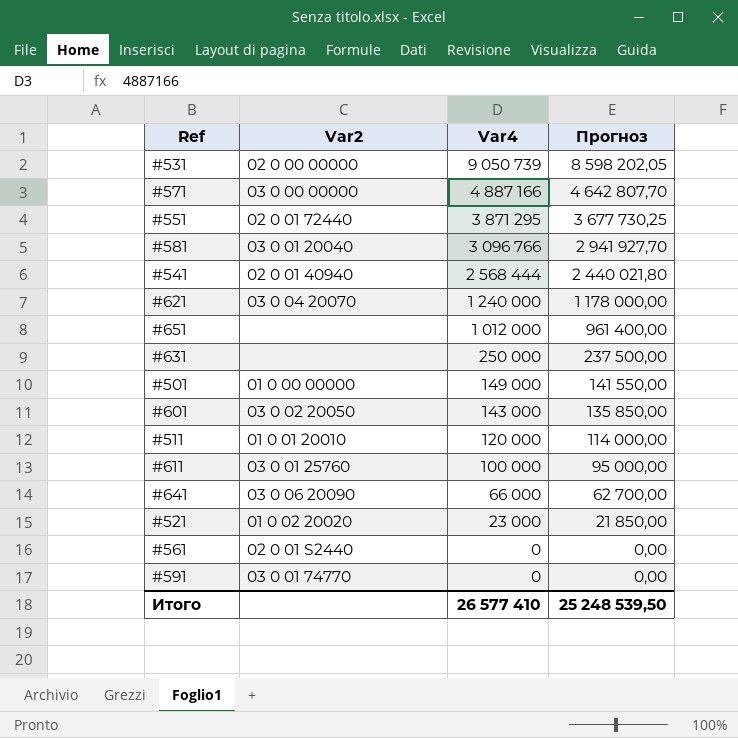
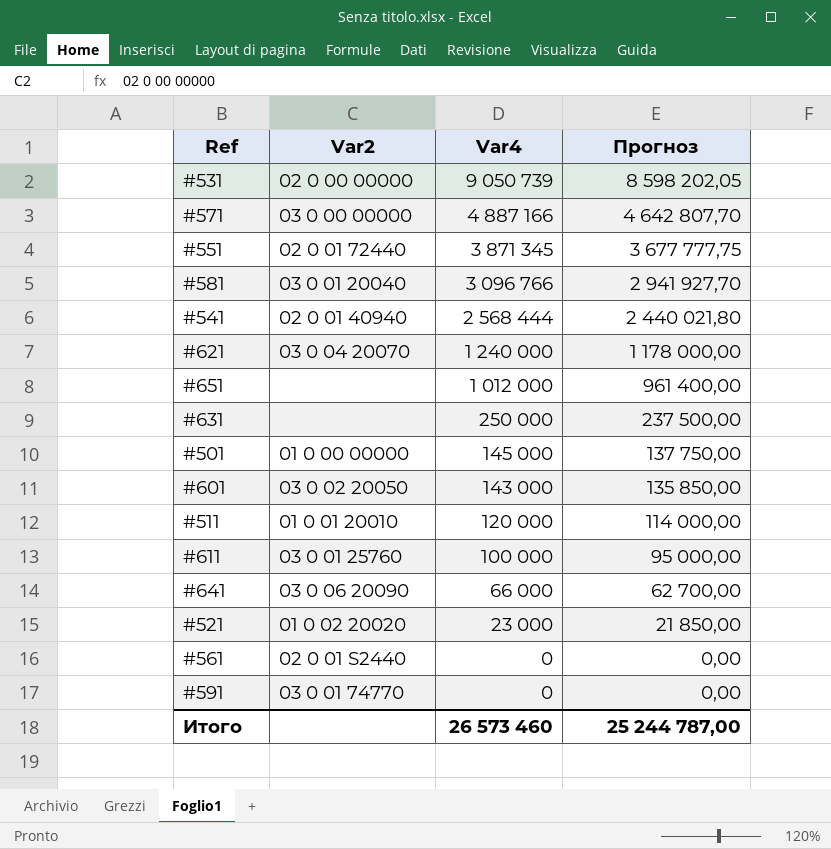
#551 | Var4: 3 871 295 -> 3 871 345
#551 | Прогноз: 3 677 730,25 -> 3 677 777,75
#501 | Var4: 149 000 -> 145 000
#501 | Прогноз: 141 550,00 -> 137 750,00
Итого | Var4: 26 577 410 -> 26 573 460
Итого | Прогноз: 25 248 539,50 -> 25 244 787,00

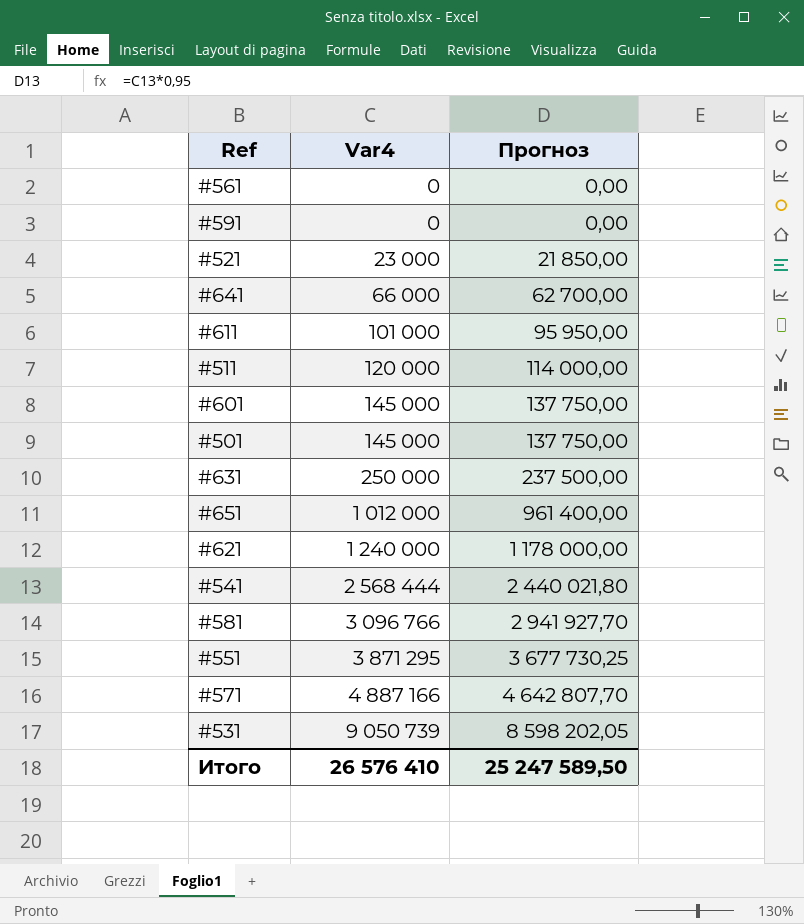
row order: Var4 descending -> Var4 ascending
column Var2 | position: 2 -> none
#611 | Var4: 100 000 -> 101 000
#611 | Прогноз: 95 000,00 -> 95 950,00
#601 | Var4: 143 000 -> 145 000
#601 | Прогноз: 135 850,00 -> 137 750,00
#551 | Var4: 3 871 345 -> 3 871 295
#551 | Прогноз: 3 677 777,75 -> 3 677 730,25
Итого | Var4: 26 573 460 -> 26 576 410
Итого | Прогноз: 25 244 787,00 -> 25 247 589,50

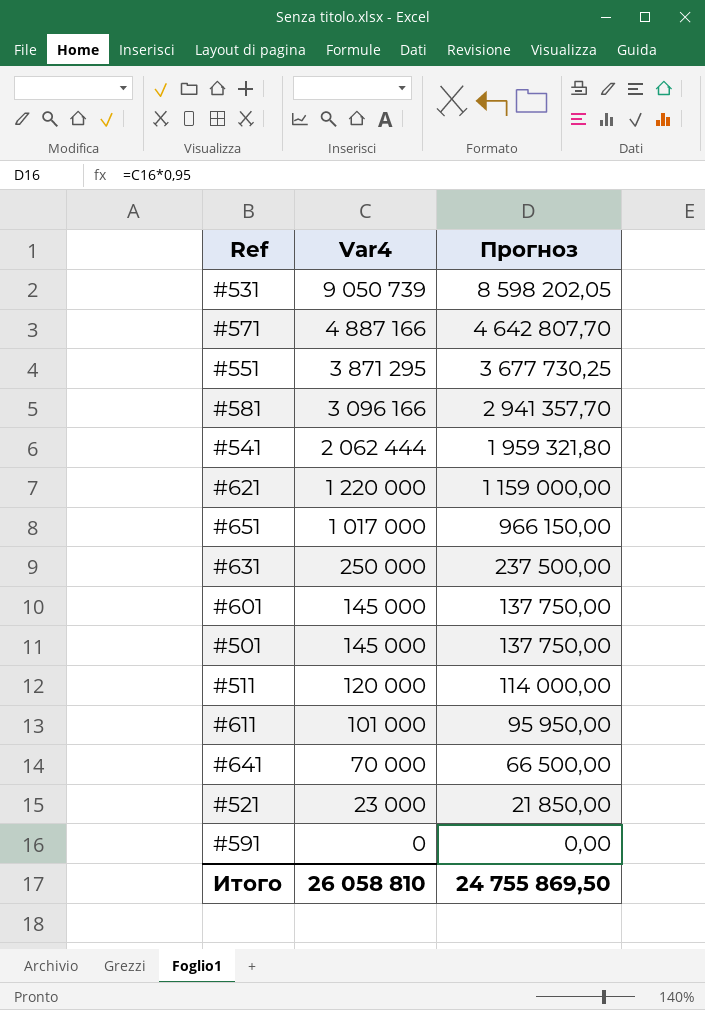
row order: Var4 ascending -> Var4 descending
row #561: 0 | 0,00 -> none
#581 | Var4: 3 096 766 -> 3 096 166
#581 | Прогноз: 2 941 927,70 -> 2 941 357,70
#541 | Var4: 2 568 444 -> 2 062 444
#541 | Прогноз: 2 440 021,80 -> 1 959 321,80
#621 | Var4: 1 240 000 -> 1 220 000
#621 | Прогноз: 1 178 000,00 -> 1 159 000,00
#651 | Var4: 1 012 000 -> 1 017 000
#651 | Прогноз: 961 400,00 -> 966 150,00
#641 | Var4: 66 000 -> 70 000
#641 | Прогноз: 62 700,00 -> 66 500,00
Итого | Var4: 26 576 410 -> 26 058 810
Итого | Прогноз: 25 247 589,50 -> 24 755 869,50

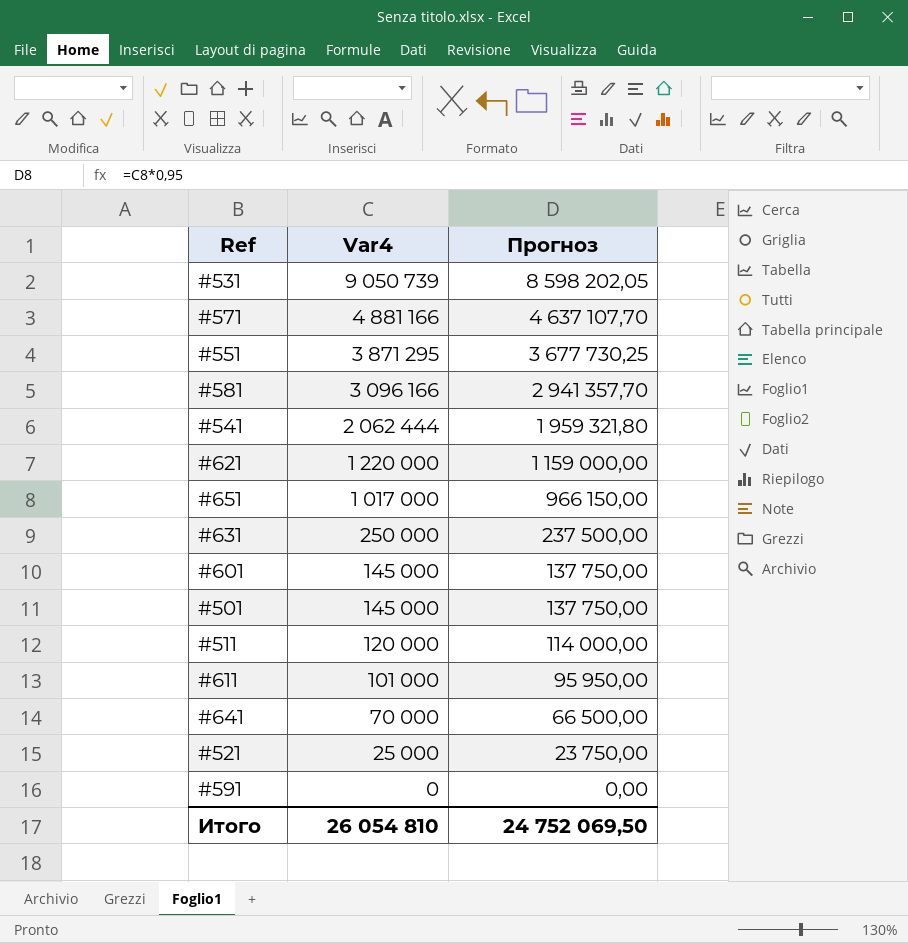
#571 | Var4: 4 887 166 -> 4 881 166
#571 | Прогноз: 4 642 807,70 -> 4 637 107,70
#521 | Var4: 23 000 -> 25 000
#521 | Прогноз: 21 850,00 -> 23 750,00
Итого | Var4: 26 058 810 -> 26 054 810
Итого | Прогноз: 24 755 869,50 -> 24 752 069,50

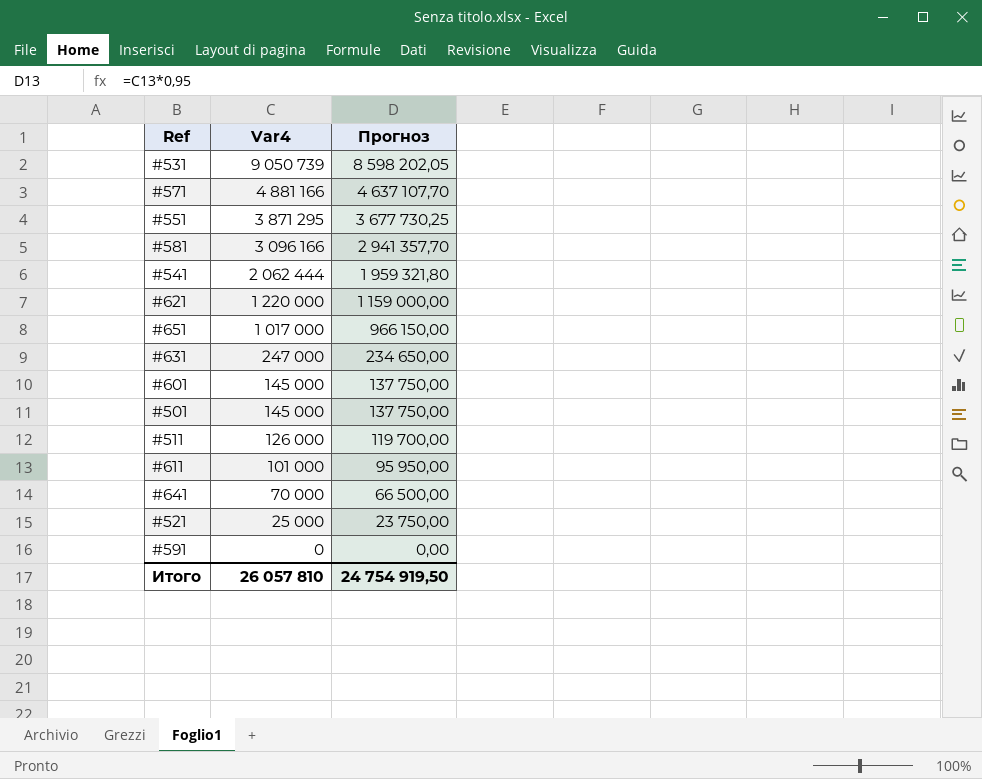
#631 | Var4: 250 000 -> 247 000
#631 | Прогноз: 237 500,00 -> 234 650,00
#511 | Var4: 120 000 -> 126 000
#511 | Прогноз: 114 000,00 -> 119 700,00
Итого | Var4: 26 054 810 -> 26 057 810
Итого | Прогноз: 24 752 069,50 -> 24 754 919,50

